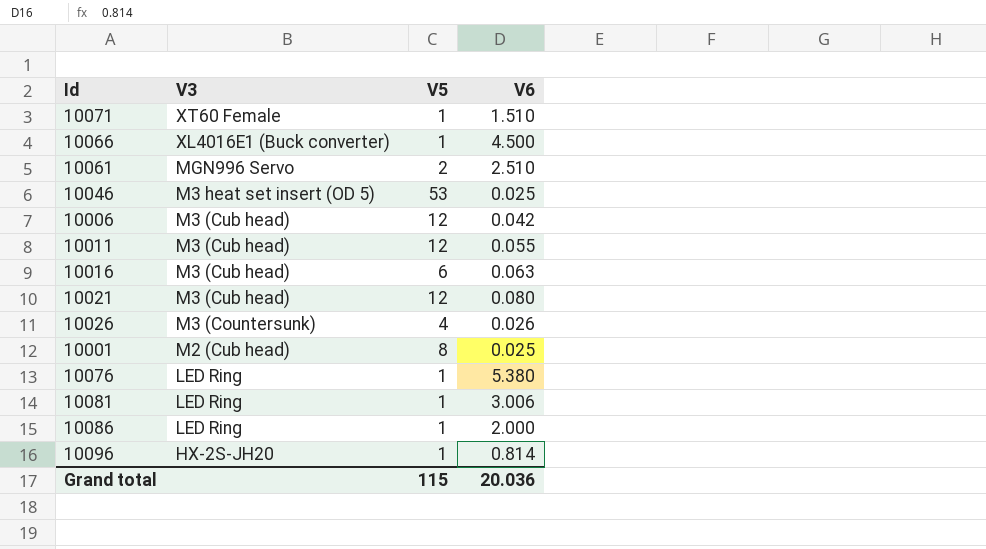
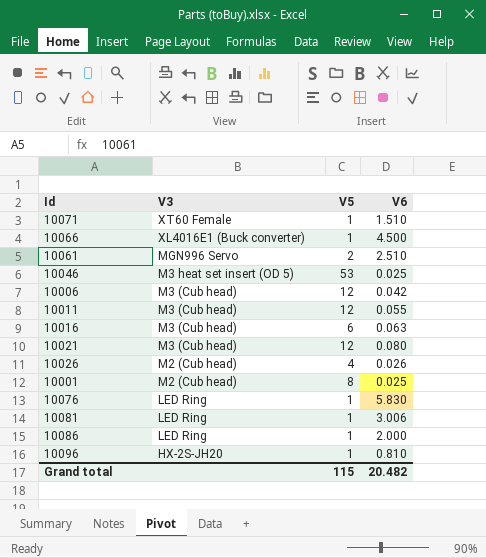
10026 | V3: M3 (Countersunk) -> M2 (Cub head)
10076 | V6: 5.380 -> 5.830
10096 | V6: 0.814 -> 0.810
Grand total | V6: 20.036 -> 20.482

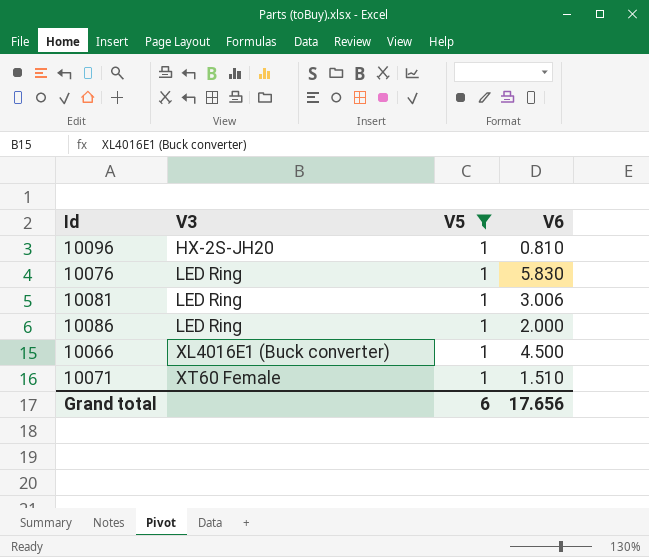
filter: none -> V5 = 1
row order: V3 descending -> V3 ascending
Grand total | V5: 115 -> 6
Grand total | V6: 20.482 -> 17.656

